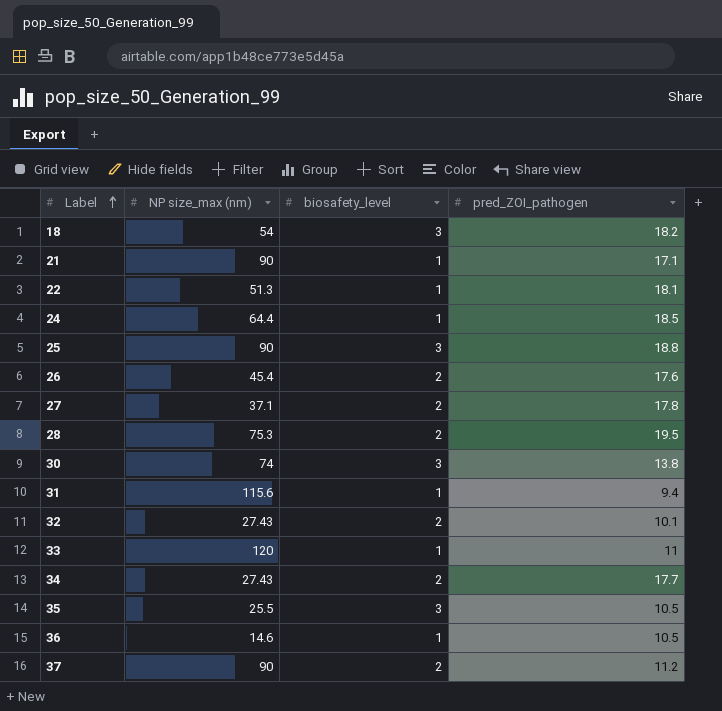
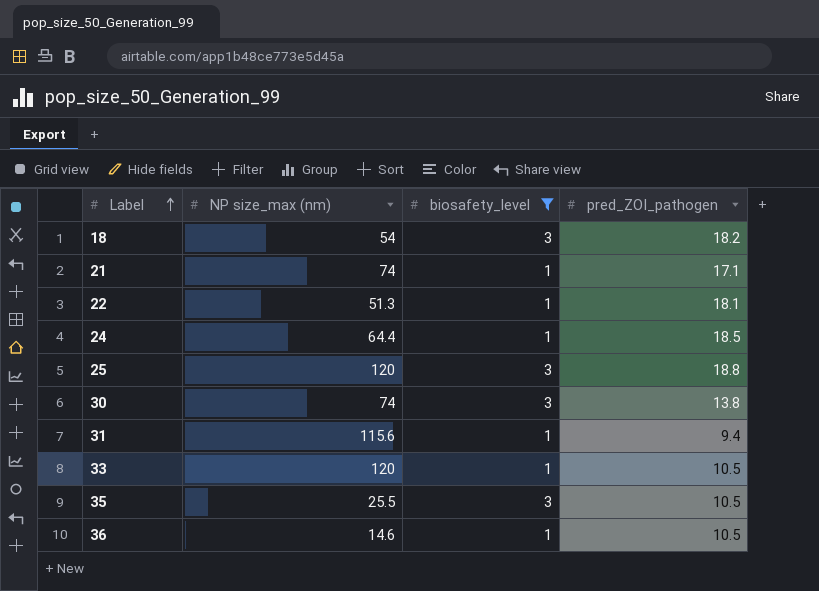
filter: none -> biosafety_level != 2
21 | NP size_max (nm): 90 -> 74
25 | NP size_max (nm): 90 -> 120
33 | pred_ZOI_pathogen: 11 -> 10.5

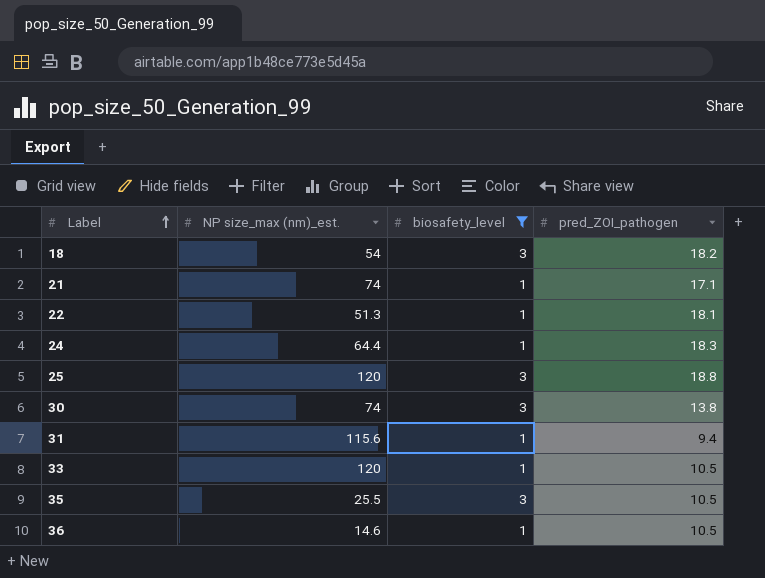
column name: NP size_max (nm) -> NP size_max (nm)_est.
24 | pred_ZOI_pathogen: 18.5 -> 18.3

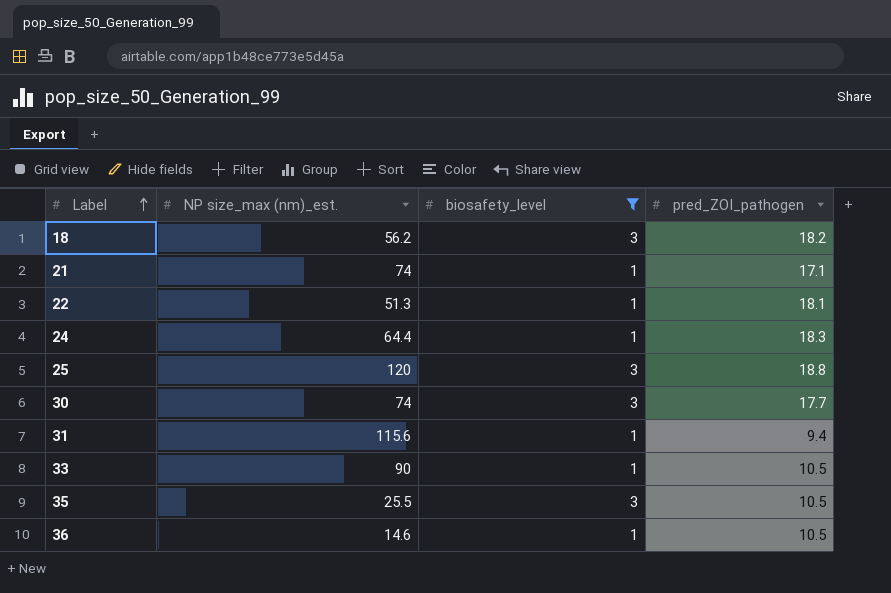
18 | NP size_max (nm)_est.: 54 -> 56.2
30 | pred_ZOI_pathogen: 13.8 -> 17.7
33 | NP size_max (nm)_est.: 120 -> 90

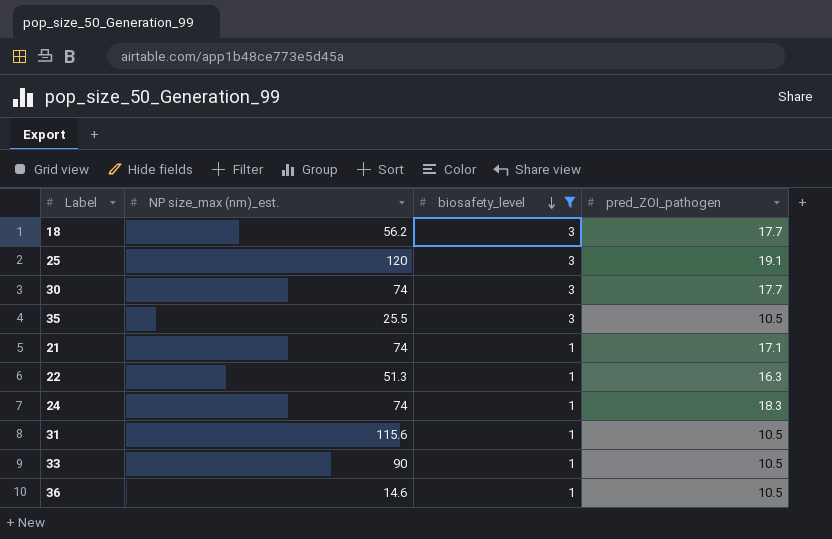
row order: Label ascending -> biosafety_level descending
18 | pred_ZOI_pathogen: 18.2 -> 17.7
25 | pred_ZOI_pathogen: 18.8 -> 19.1
22 | pred_ZOI_pathogen: 18.1 -> 16.3
24 | NP size_max (nm)_est.: 64.4 -> 74
31 | pred_ZOI_pathogen: 9.4 -> 10.5

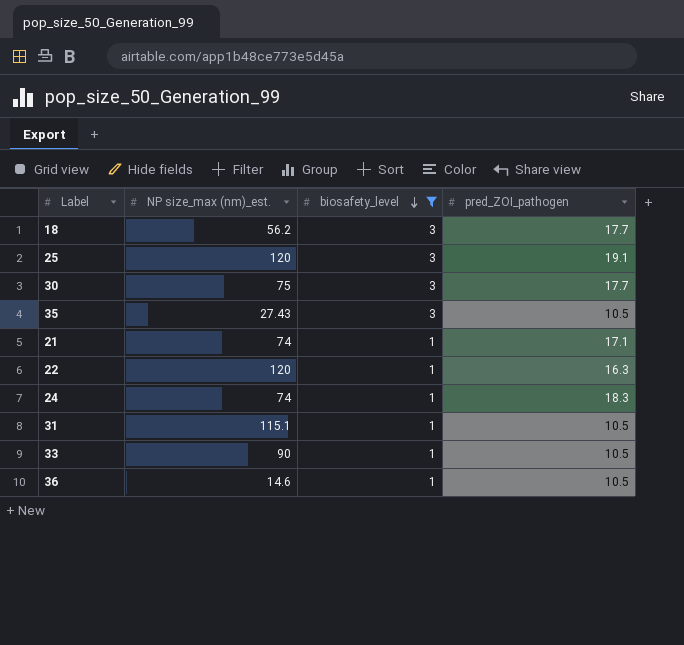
30 | NP size_max (nm)_est.: 74 -> 75
35 | NP size_max (nm)_est.: 25.5 -> 27.43
22 | NP size_max (nm)_est.: 51.3 -> 120
31 | NP size_max (nm)_est.: 115.6 -> 115.1

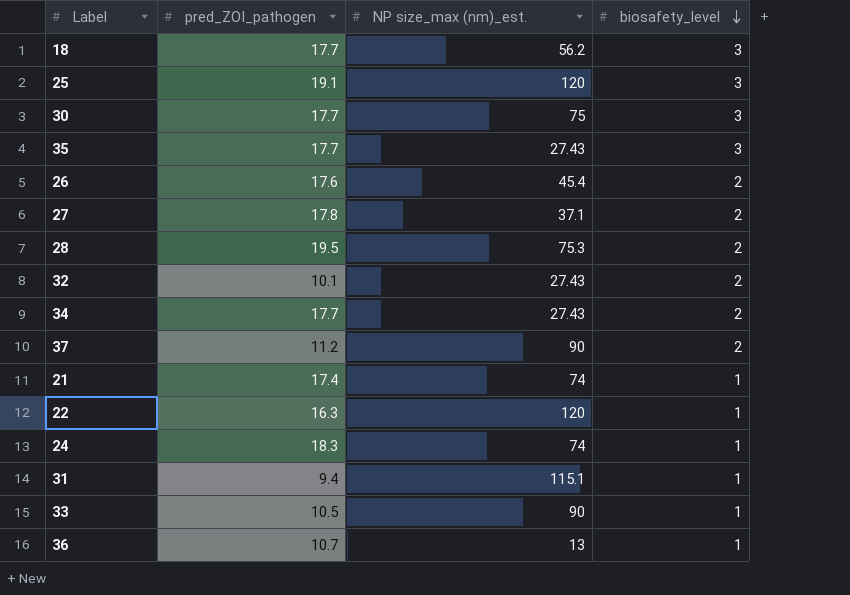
filter: biosafety_level != 2 -> none
column pred_ZOI_pathogen | position: 4 -> 2
35 | pred_ZOI_pathogen: 10.5 -> 17.7
21 | pred_ZOI_pathogen: 17.1 -> 17.4
31 | pred_ZOI_pathogen: 10.5 -> 9.4
36 | pred_ZOI_pathogen: 10.5 -> 10.7
36 | NP size_max (nm)_est.: 14.6 -> 13

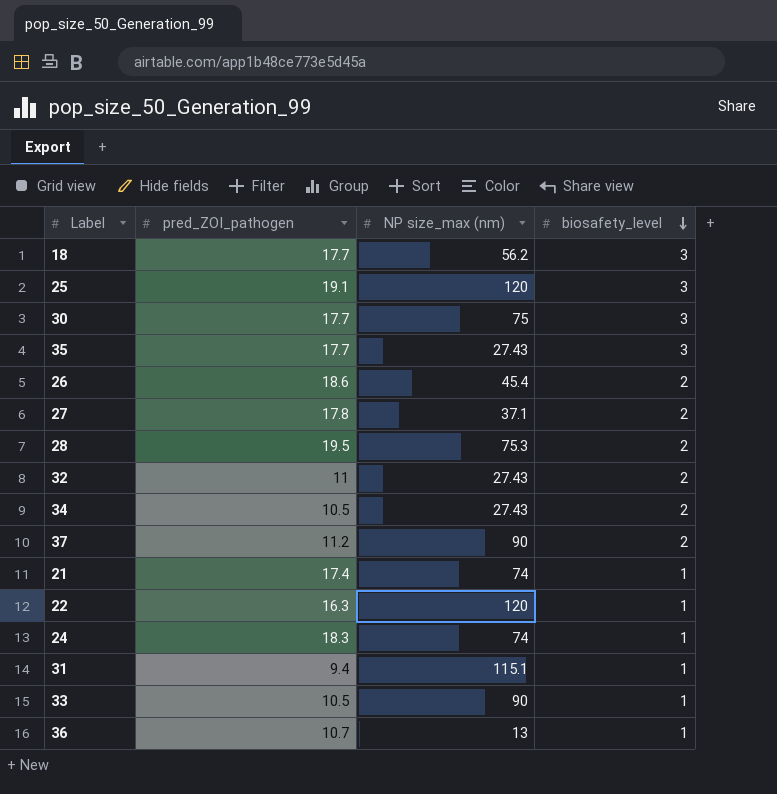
column name: NP size_max (nm)_est. -> NP size_max (nm)
26 | pred_ZOI_pathogen: 17.6 -> 18.6
32 | pred_ZOI_pathogen: 10.1 -> 11
34 | pred_ZOI_pathogen: 17.7 -> 10.5

